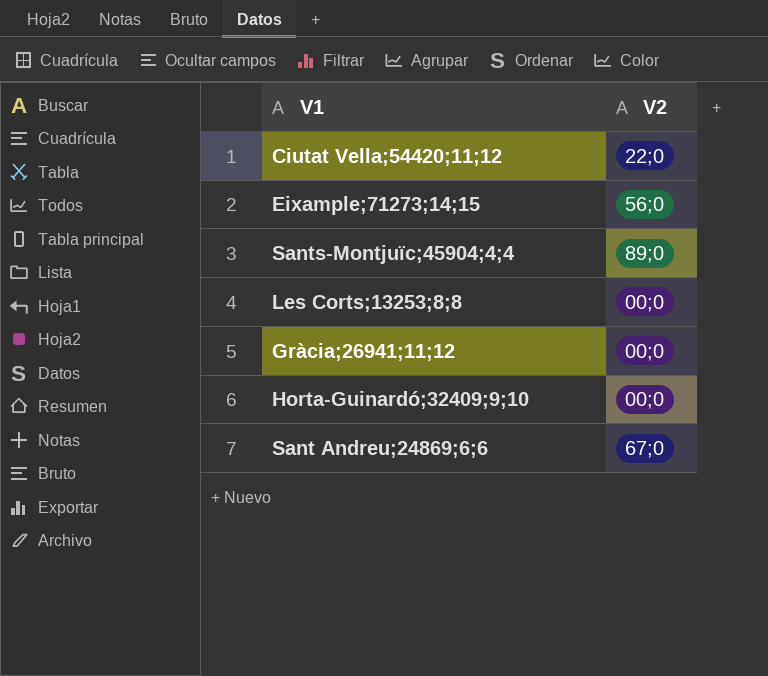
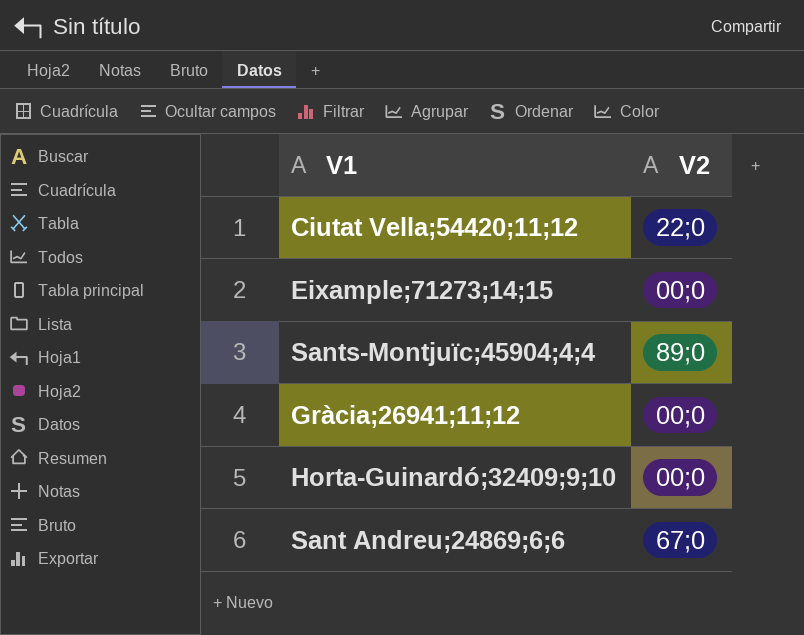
row Les Corts;13253;8;8: 00;0 -> none
Eixample;71273;14;15 | V2: 56;0 -> 00;0

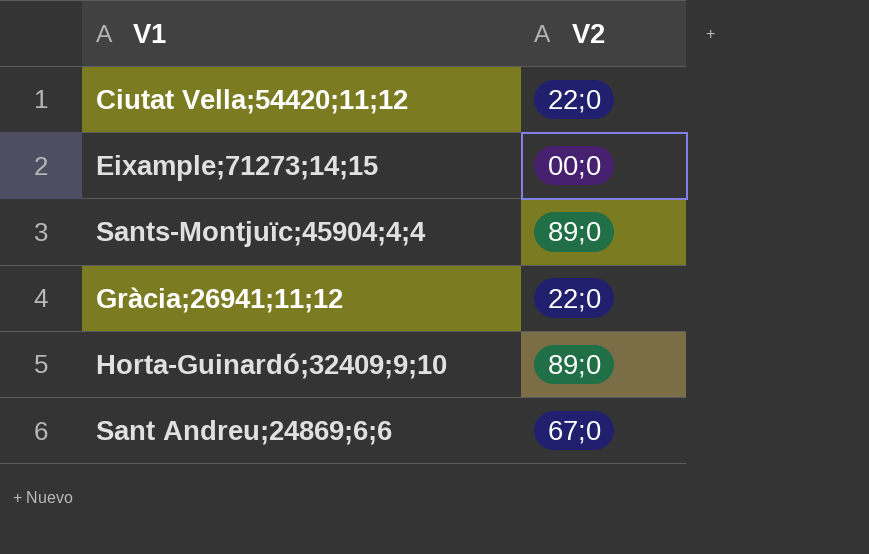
Gràcia;26941;11;12 | V2: 00;0 -> 22;0
Horta-Guinardó;32409;9;10 | V2: 00;0 -> 89;0

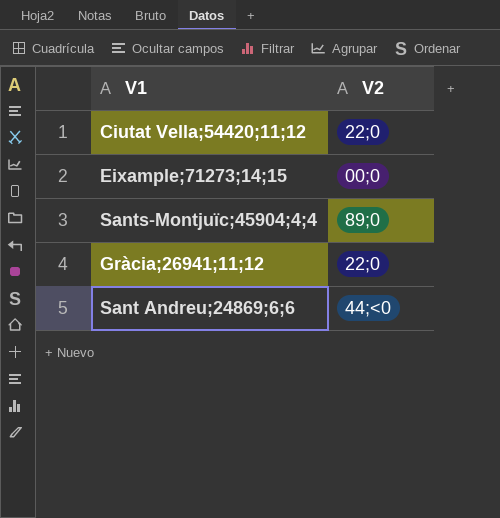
row Horta-Guinardó;32409;9;10: 89;0 -> none
Sant Andreu;24869;6;6 | V2: 67;0 -> 44;<0

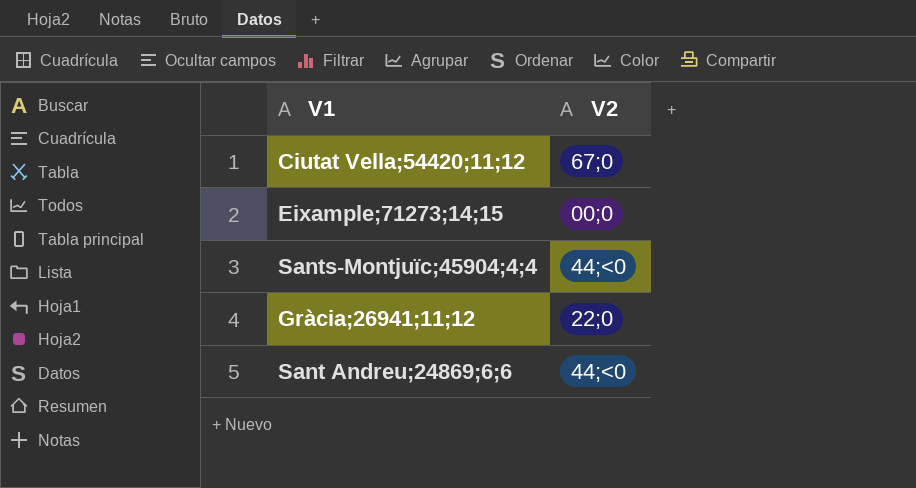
Ciutat Vella;54420;11;12 | V2: 22;0 -> 67;0
Sants-Montjuïc;45904;4;4 | V2: 89;0 -> 44;<0

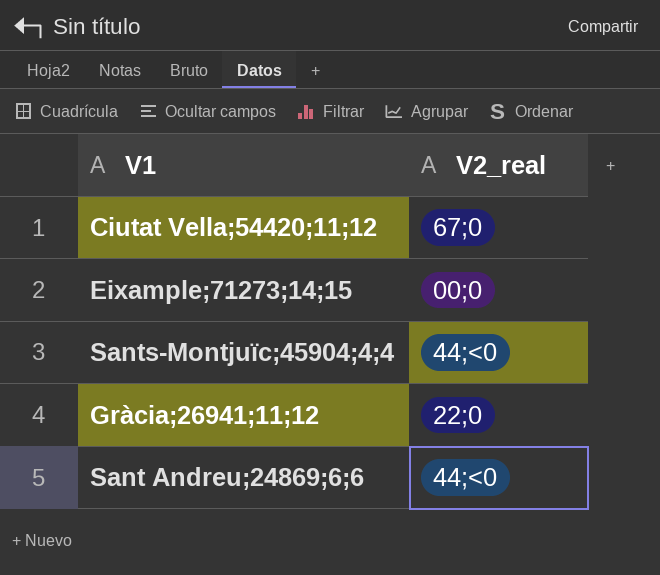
column name: V2 -> V2_real

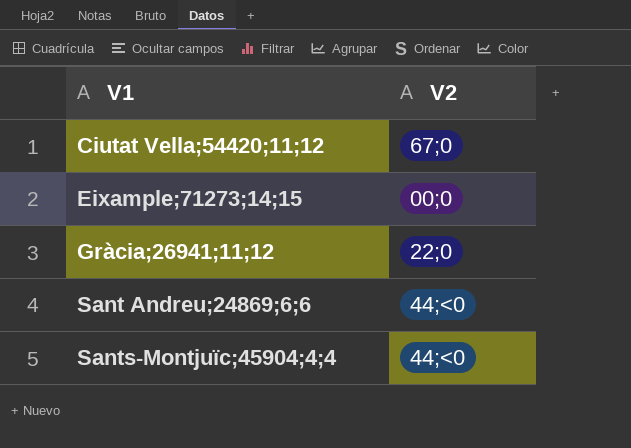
row order: none -> V1 ascending
column name: V2_real -> V2

